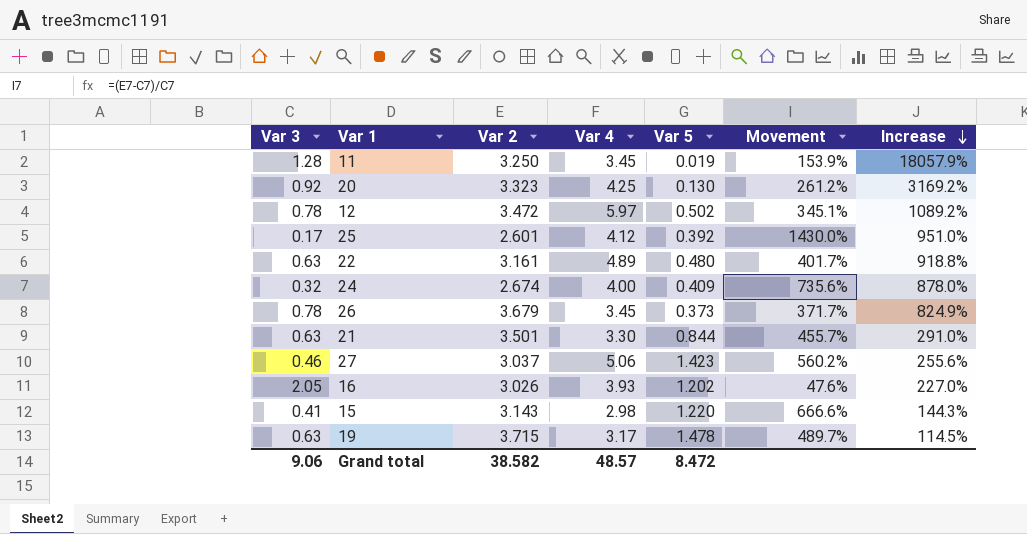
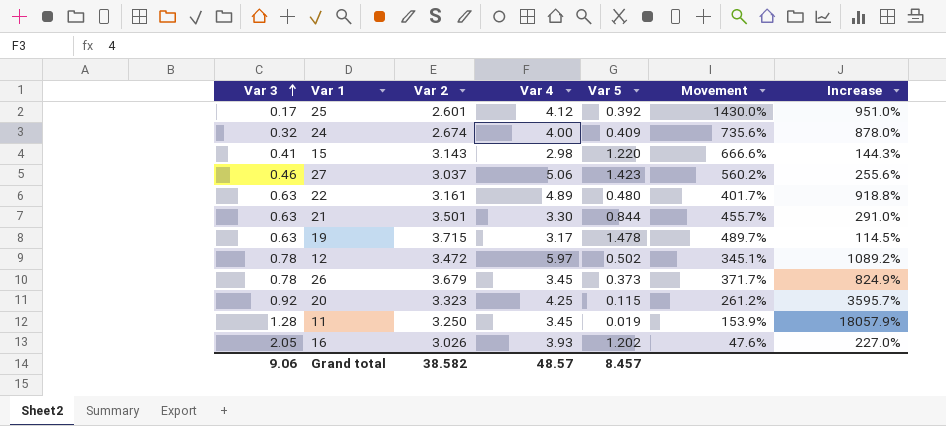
row order: Increase descending -> Var 3 ascending
20 | Var 5: 0.130 -> 0.115
20 | Increase: 3169.2% -> 3595.7%
Grand total | Var 5: 8.472 -> 8.457

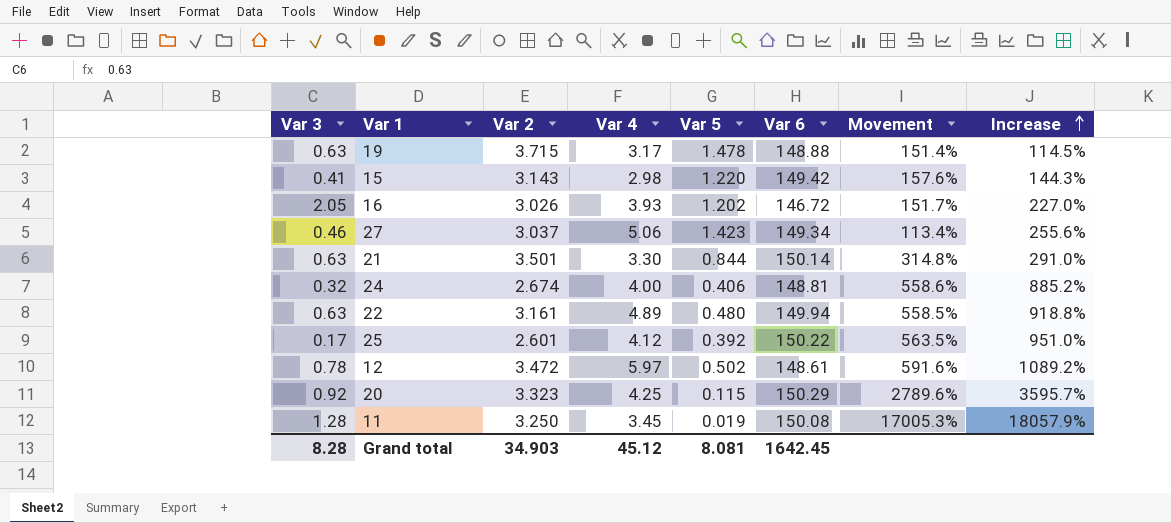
row order: Var 3 ascending -> Increase ascending
column Var 6 | position: none -> 6
column Movement | formula: ([Var 2] - [Var 3]) / [Var 3] -> ([Var 2] - [Var 5]) / [Var 5]
row 26: 0.78 | 3.679 | 3.45 | 0.373 | 371.7% | 824.9% -> none
24 | Var 5: 0.409 -> 0.406
24 | Increase: 878.0% -> 885.2%
Grand total | Var 3: 9.06 -> 8.28
Grand total | Var 2: 38.582 -> 34.903
Grand total | Var 4: 48.57 -> 45.12
Grand total | Var 5: 8.457 -> 8.081

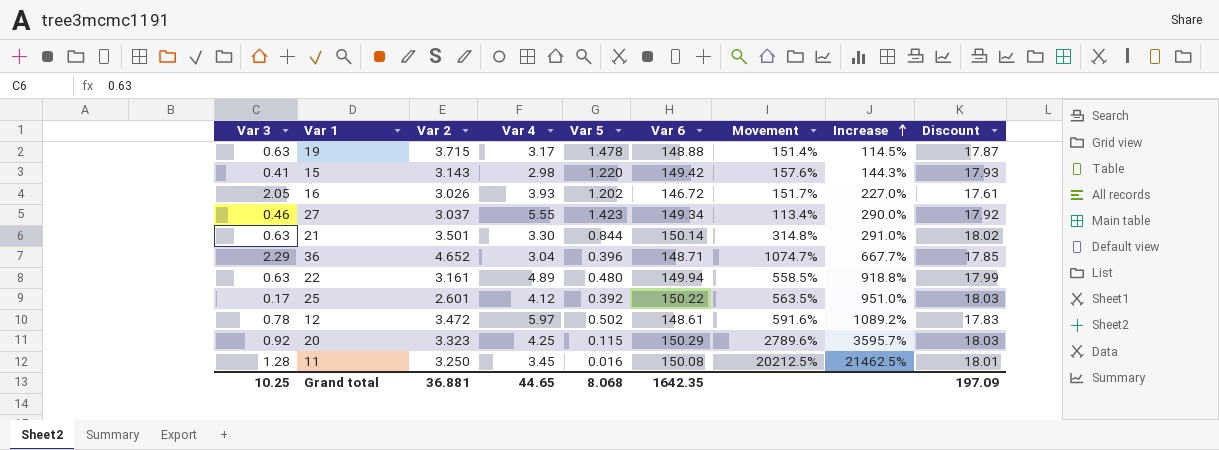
column Discount | formula: none -> [Var 6] * 0.12
row 24: 0.32 | 2.674 | 4.00 | 0.406 | 148.81 | 558.6% | 885.2% -> none
27 | Var 4: 5.06 -> 5.55
27 | Increase: 255.6% -> 290.0%
row 36: none -> 2.29 | 4.652 | 3.04 | 0.396 | 148.71 | 1074.7% | 667.7% | 17.85
11 | Var 5: 0.019 -> 0.016
11 | Movement: 17005.3% -> 20212.5%
11 | Increase: 18057.9% -> 21462.5%
Grand total | Var 3: 8.28 -> 10.25
Grand total | Var 2: 34.903 -> 36.881
Grand total | Var 4: 45.12 -> 44.65
Grand total | Var 5: 8.081 -> 8.068
Grand total | Var 6: 1642.45 -> 1642.35

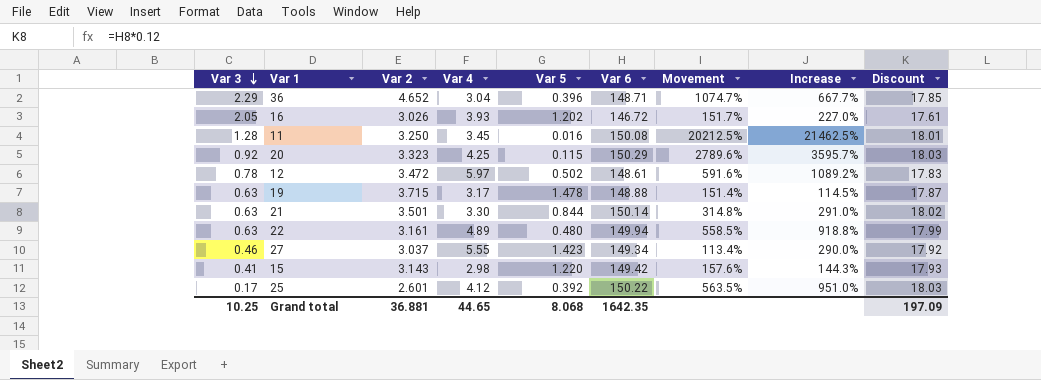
row order: Increase ascending -> Var 3 descending

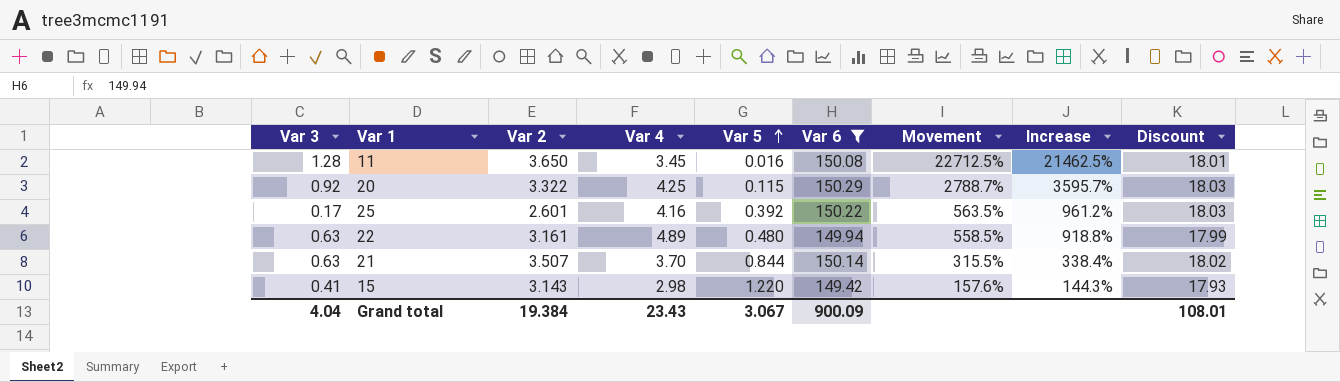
filter: none -> Var 6 >= 149.42
row order: Var 3 descending -> Var 5 ascending
11 | Var 2: 3.250 -> 3.650
11 | Movement: 20212.5% -> 22712.5%
20 | Var 2: 3.323 -> 3.322
20 | Movement: 2789.6% -> 2788.7%
25 | Var 4: 4.12 -> 4.16
25 | Increase: 951.0% -> 961.2%
21 | Var 2: 3.501 -> 3.507
21 | Var 4: 3.30 -> 3.70
21 | Movement: 314.8% -> 315.5%
21 | Increase: 291.0% -> 338.4%
Grand total | Var 3: 10.25 -> 4.04
Grand total | Var 2: 36.881 -> 19.384
Grand total | Var 4: 44.65 -> 23.43
Grand total | Var 5: 8.068 -> 3.067
Grand total | Var 6: 1642.35 -> 900.09
Grand total | Discount: 197.09 -> 108.01

